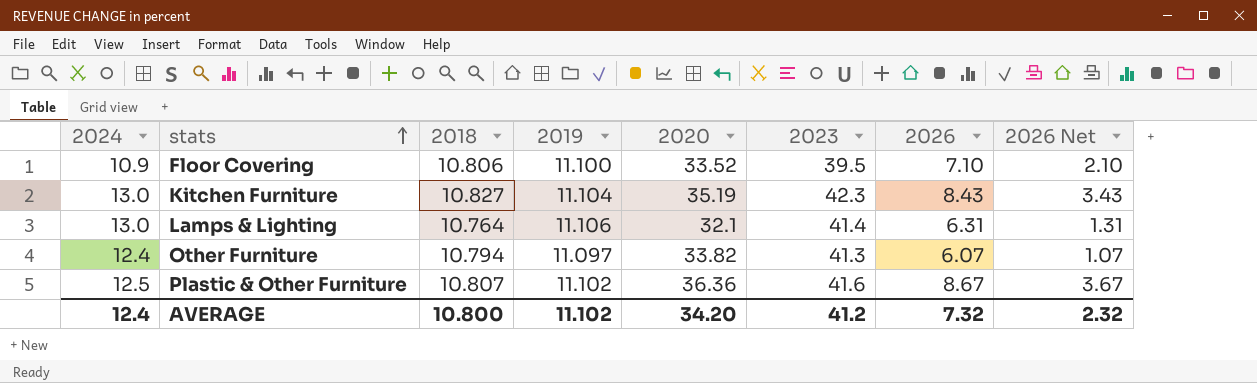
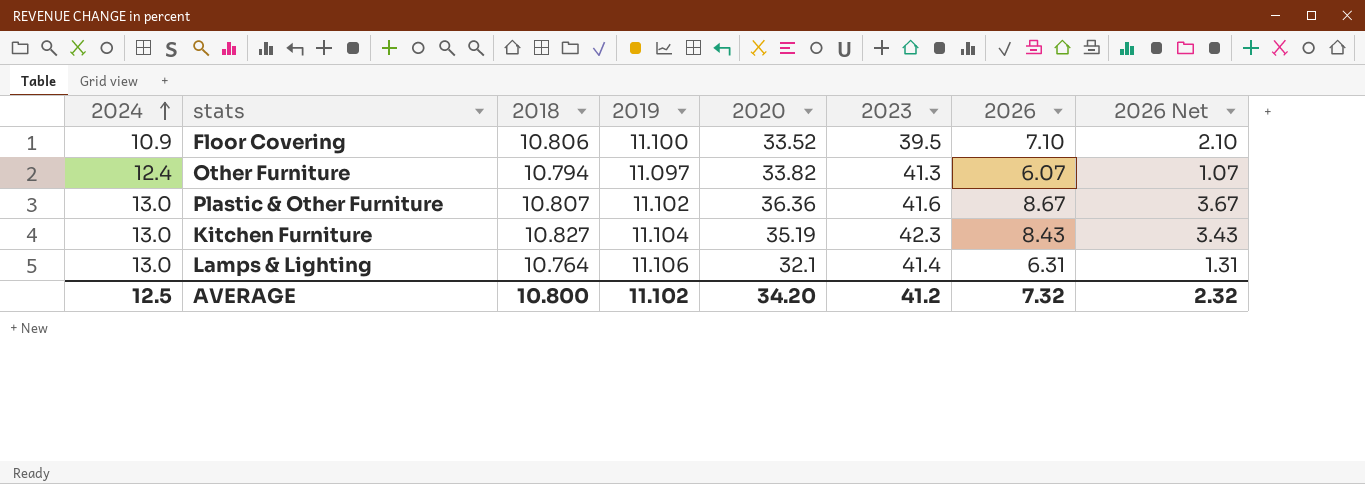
row order: stats ascending -> 2024 ascending
Plastic & Other Furniture | 2024: 12.5 -> 13.0
AVERAGE | 2024: 12.4 -> 12.5

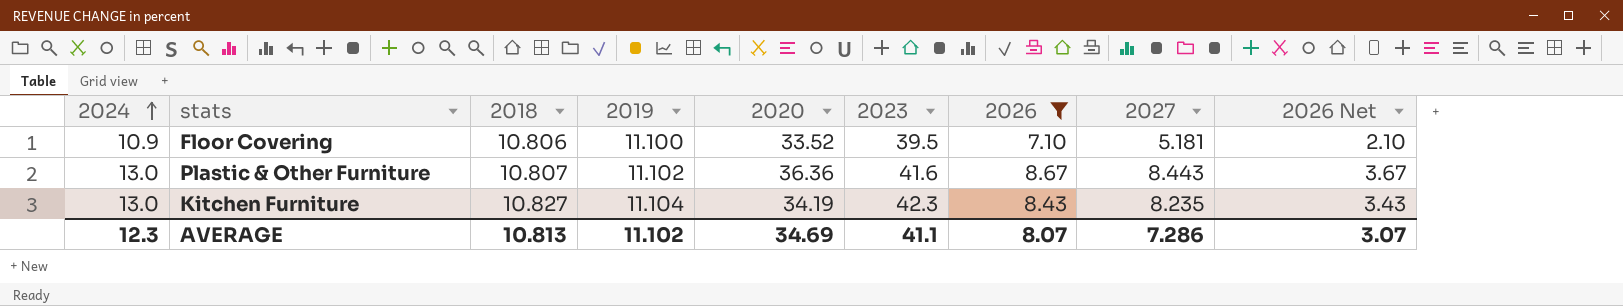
filter: none -> 2026 >= 7.10
column 2027 | position: none -> 8
Kitchen Furniture | 2020: 35.19 -> 34.19
AVERAGE | 2024: 12.5 -> 12.3
AVERAGE | 2018: 10.800 -> 10.813
AVERAGE | 2020: 34.20 -> 34.69
AVERAGE | 2023: 41.2 -> 41.1
AVERAGE | 2026: 7.32 -> 8.07
AVERAGE | 2026 Net: 2.32 -> 3.07

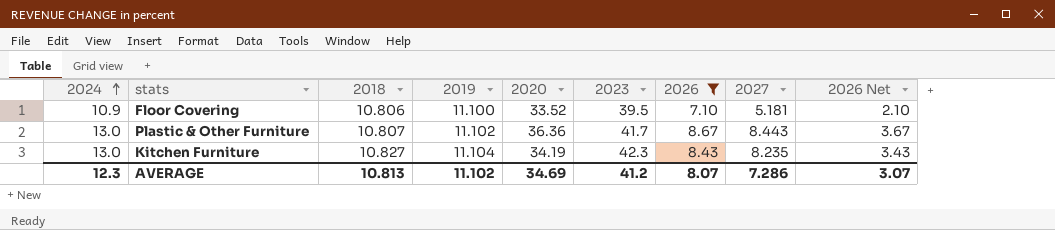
Plastic & Other Furniture | 2023: 41.6 -> 41.7
AVERAGE | 2023: 41.1 -> 41.2

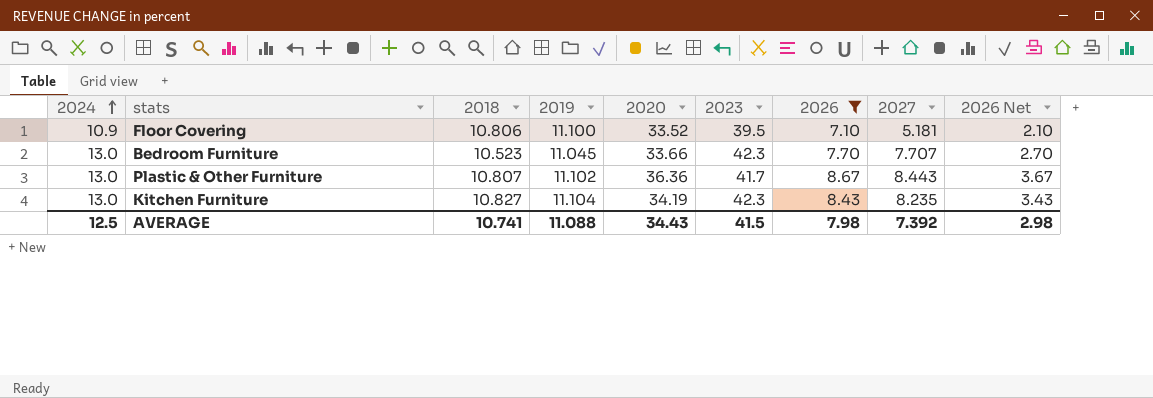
row Bedroom Furniture: none -> 13.0 | 10.523 | 11.045 | 33.66 | 42.3 | 7.70 | 7.707 | 2.70
AVERAGE | 2024: 12.3 -> 12.5
AVERAGE | 2018: 10.813 -> 10.741
AVERAGE | 2019: 11.102 -> 11.088
AVERAGE | 2020: 34.69 -> 34.43
AVERAGE | 2023: 41.2 -> 41.5
AVERAGE | 2026: 8.07 -> 7.98
AVERAGE | 2027: 7.286 -> 7.392
AVERAGE | 2026 Net: 3.07 -> 2.98

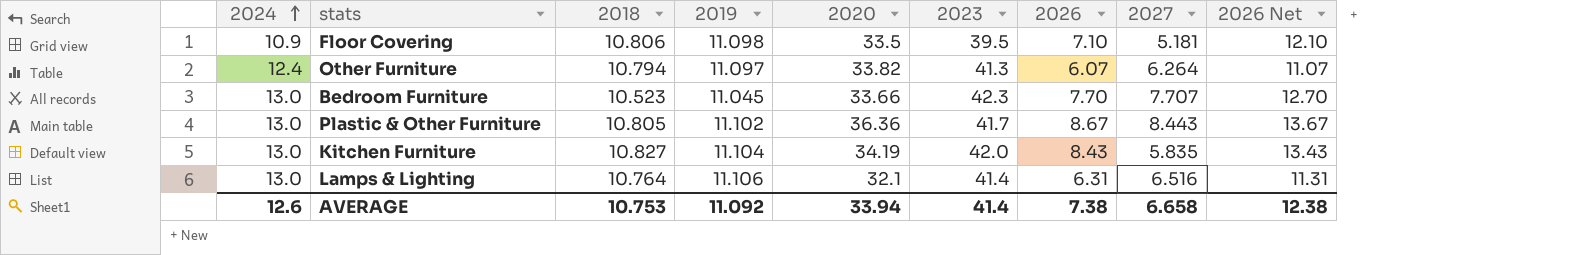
filter: 2026 >= 7.10 -> none
column 2026 Net | formula: [2026] - 5 -> [2026] + 5
Floor Covering | 2019: 11.100 -> 11.098
Floor Covering | 2020: 33.52 -> 33.5
Plastic & Other Furniture | 2018: 10.807 -> 10.805
Kitchen Furniture | 2023: 42.3 -> 42.0
Kitchen Furniture | 2027: 8.235 -> 5.835
AVERAGE | 2024: 12.5 -> 12.6
AVERAGE | 2018: 10.741 -> 10.753
AVERAGE | 2019: 11.088 -> 11.092
AVERAGE | 2020: 34.43 -> 33.94
AVERAGE | 2023: 41.5 -> 41.4
AVERAGE | 2026: 7.98 -> 7.38
AVERAGE | 2027: 7.392 -> 6.658
AVERAGE | 2026 Net: 2.98 -> 12.38

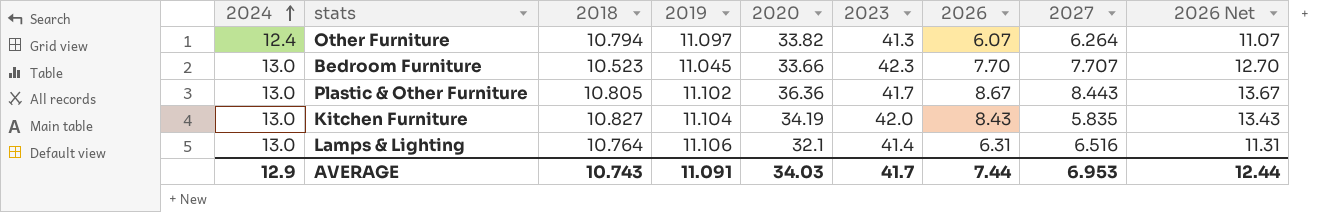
row Floor Covering: 10.9 | 10.806 | 11.098 | 33.5 | 39.5 | 7.10 | 5.181 | 12.10 -> none
AVERAGE | 2024: 12.6 -> 12.9
AVERAGE | 2018: 10.753 -> 10.743
AVERAGE | 2019: 11.092 -> 11.091
AVERAGE | 2020: 33.94 -> 34.03
AVERAGE | 2023: 41.4 -> 41.7
AVERAGE | 2026: 7.38 -> 7.44
AVERAGE | 2027: 6.658 -> 6.953
AVERAGE | 2026 Net: 12.38 -> 12.44

